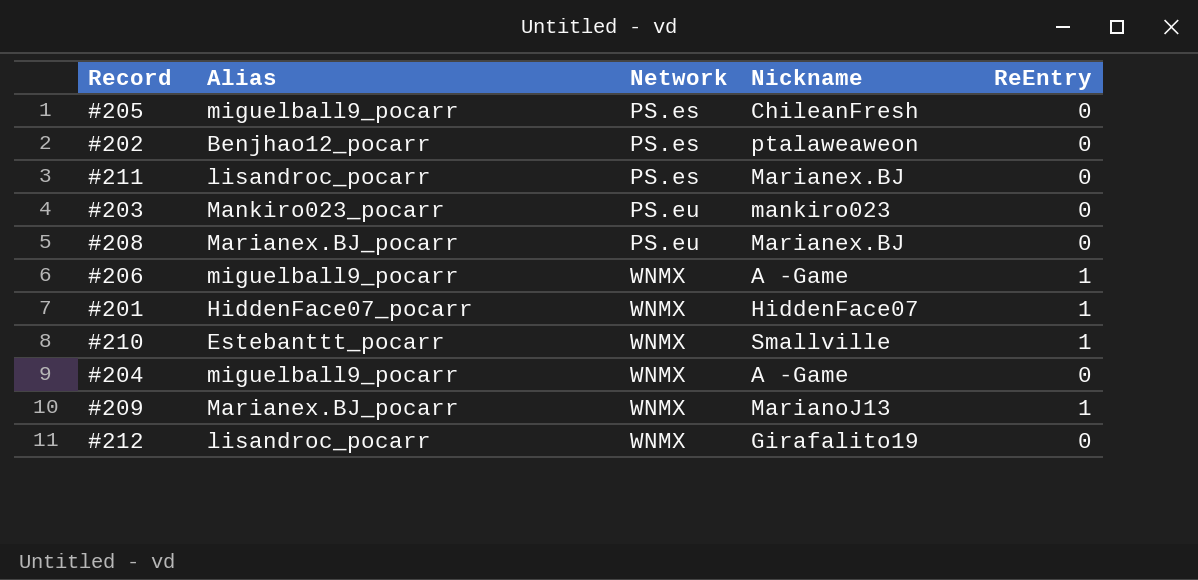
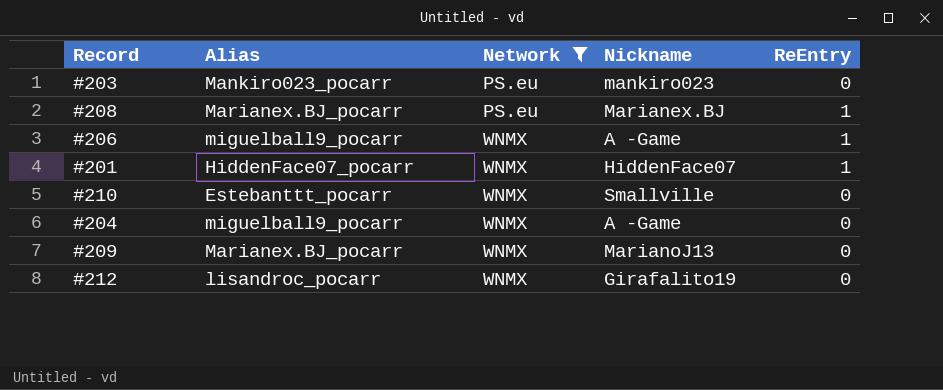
filter: none -> Network != PS.es
#208 | ReEntry: 0 -> 1
#210 | ReEntry: 1 -> 0
#209 | ReEntry: 1 -> 0

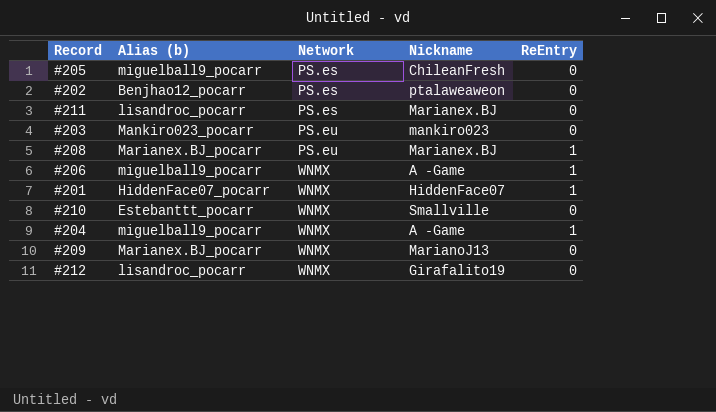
filter: Network != PS.es -> none
column name: Alias -> Alias (b)
#204 | ReEntry: 0 -> 1

